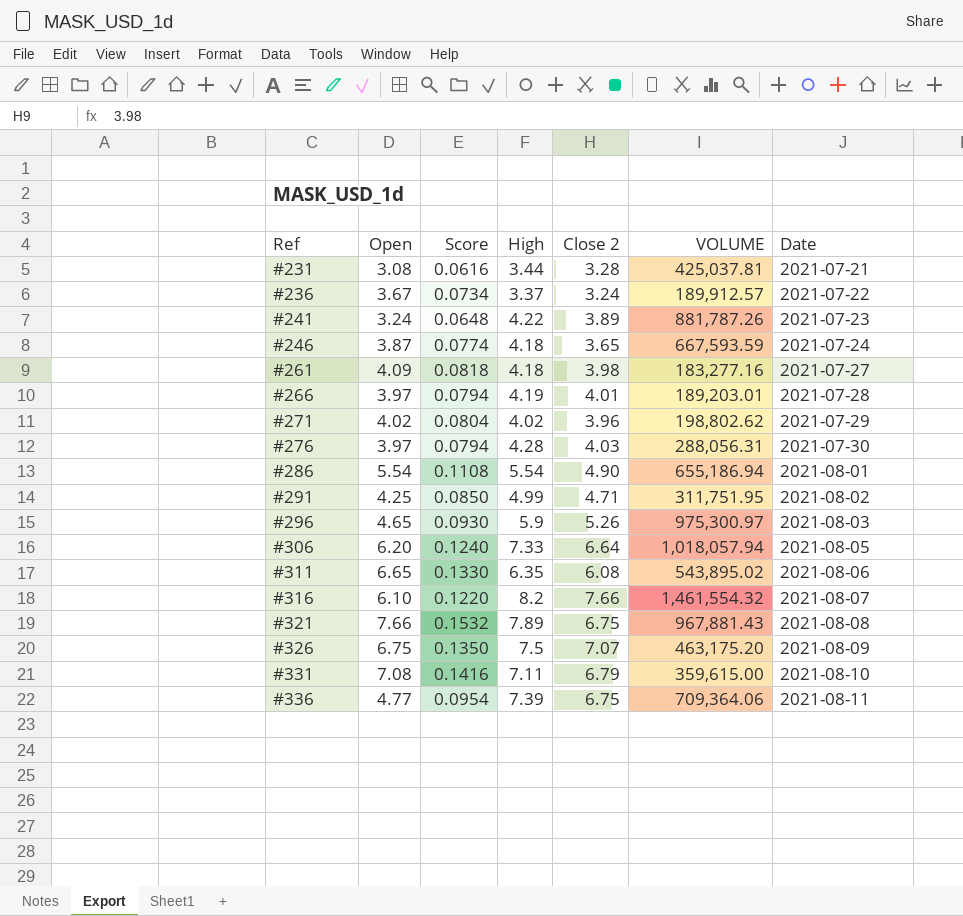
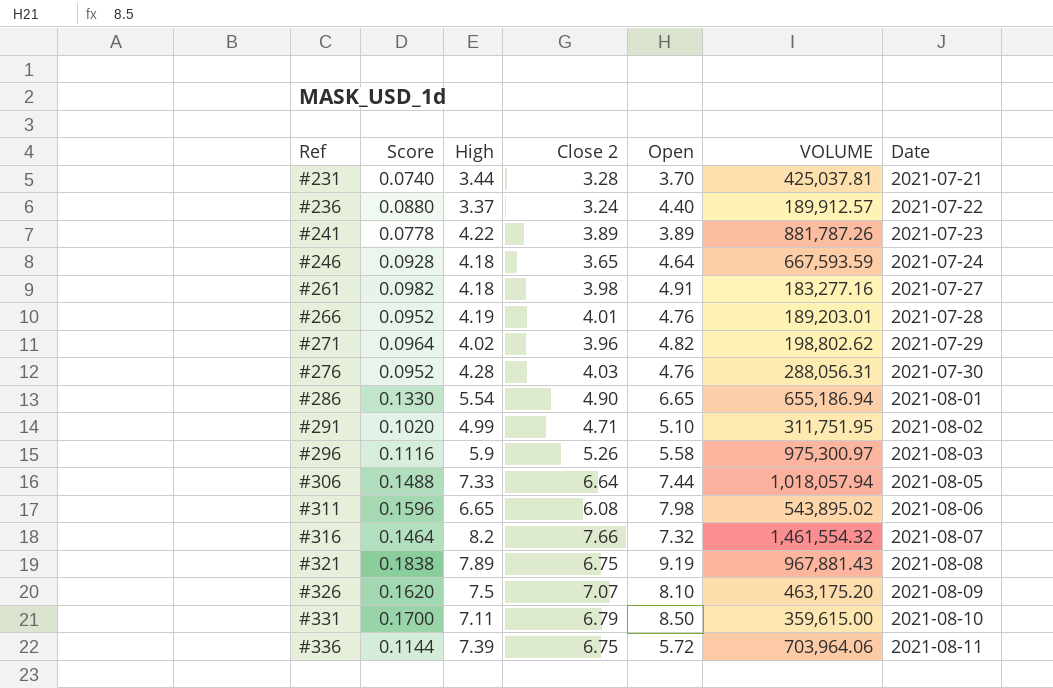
column Open | position: 2 -> 5
#231 | Score: 0.0616 -> 0.0740
#231 | Open: 3.08 -> 3.70
#236 | Score: 0.0734 -> 0.0880
#236 | Open: 3.67 -> 4.40
#241 | Score: 0.0648 -> 0.0778
#241 | Open: 3.24 -> 3.89
#246 | Score: 0.0774 -> 0.0928
#246 | Open: 3.87 -> 4.64
#261 | Score: 0.0818 -> 0.0982
#261 | Open: 4.09 -> 4.91
#266 | Score: 0.0794 -> 0.0952
#266 | Open: 3.97 -> 4.76
#271 | Score: 0.0804 -> 0.0964
#271 | Open: 4.02 -> 4.82
#276 | Score: 0.0794 -> 0.0952
#276 | Open: 3.97 -> 4.76
#286 | Score: 0.1108 -> 0.1330
#286 | Open: 5.54 -> 6.65
#291 | Score: 0.0850 -> 0.1020
#291 | Open: 4.25 -> 5.10
#296 | Score: 0.0930 -> 0.1116
#296 | Open: 4.65 -> 5.58
#306 | Score: 0.1240 -> 0.1488
#306 | Open: 6.20 -> 7.44
#311 | Score: 0.1330 -> 0.1596
#311 | High: 6.35 -> 6.65
#311 | Open: 6.65 -> 7.98
#316 | Score: 0.1220 -> 0.1464
#316 | Open: 6.10 -> 7.32
#321 | Score: 0.1532 -> 0.1838
#321 | Open: 7.66 -> 9.19
#326 | Score: 0.1350 -> 0.1620
#326 | Open: 6.75 -> 8.10
#331 | Score: 0.1416 -> 0.1700
#331 | Open: 7.08 -> 8.50
#336 | Score: 0.0954 -> 0.1144
#336 | Open: 4.77 -> 5.72
#336 | VOLUME: 709,364.06 -> 703,964.06

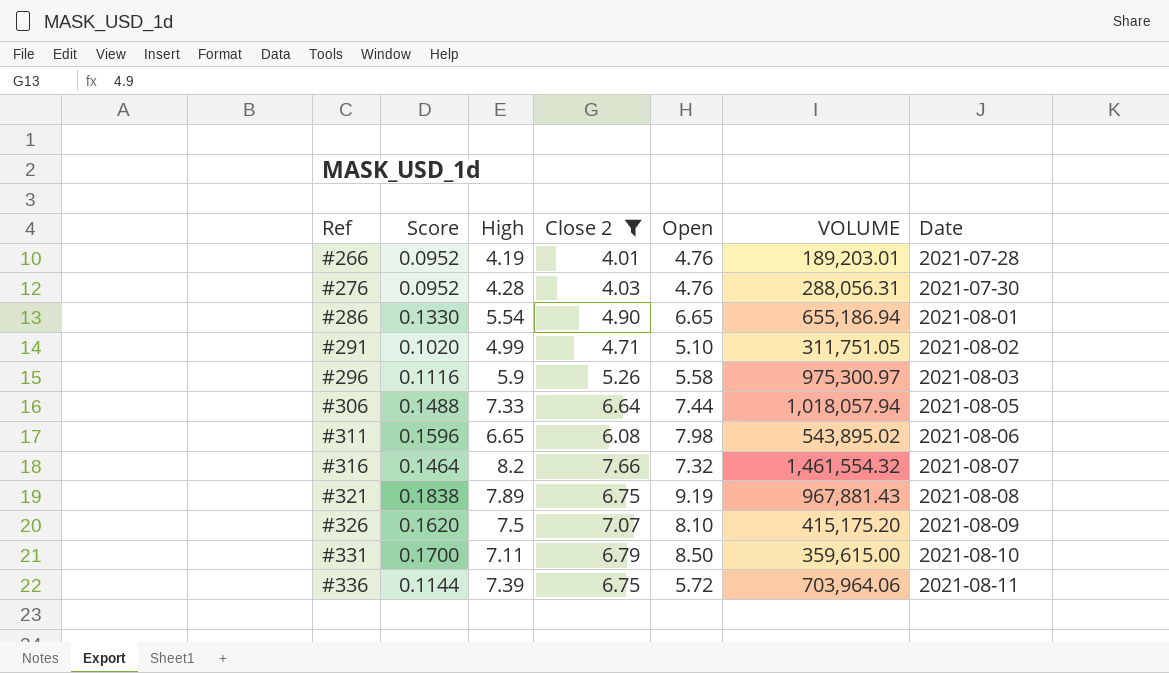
filter: none -> Close 2 >= 4.01
#291 | VOLUME: 311,751.95 -> 311,751.05
#326 | VOLUME: 463,175.20 -> 415,175.20

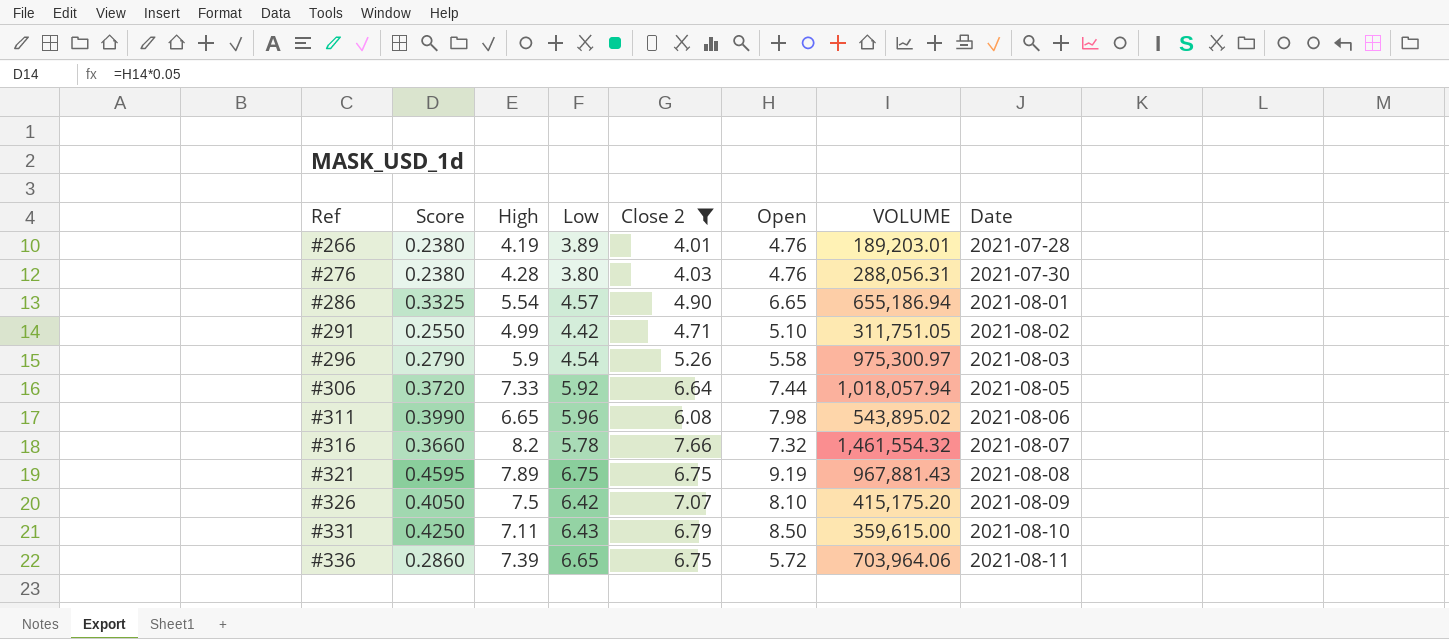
column Score | formula: [Open] * 0.02 -> [Open] * 0.05
column Low | position: none -> 4

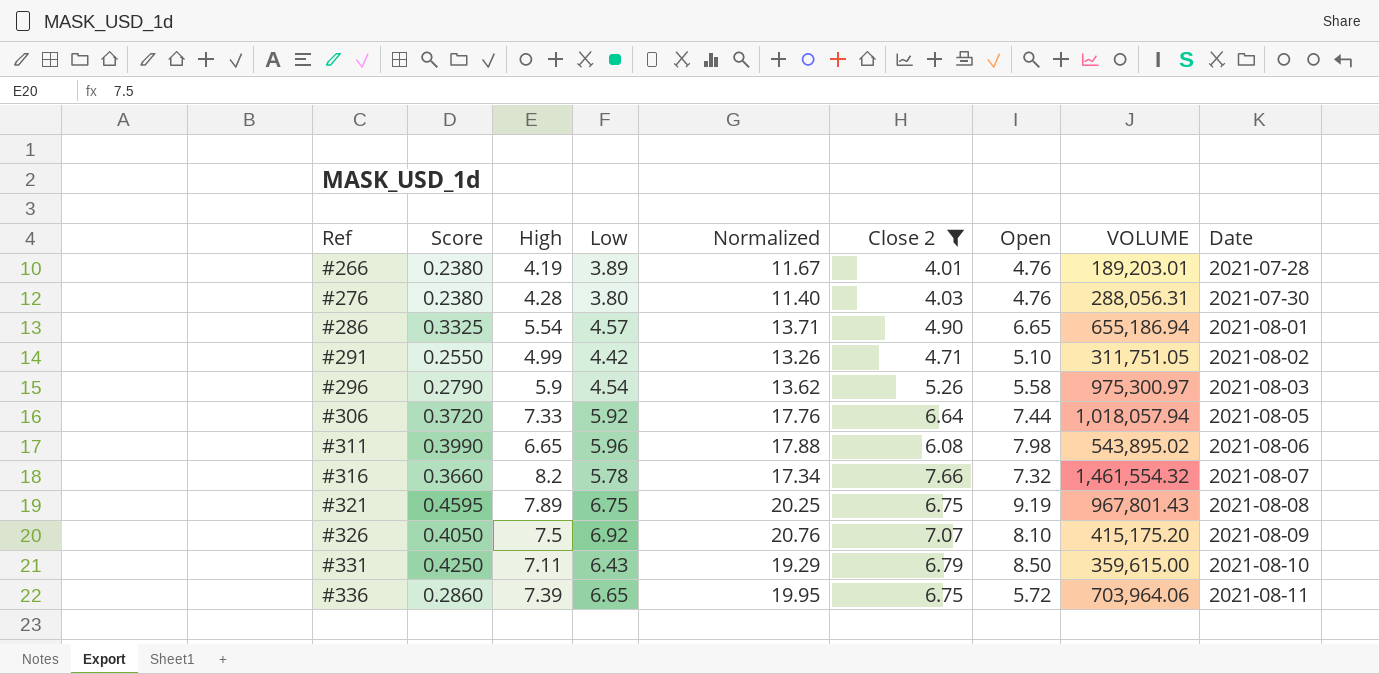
column Normalized | formula: none -> [Low] * 3
#321 | VOLUME: 967,881.43 -> 967,801.43
#326 | Low: 6.42 -> 6.92

